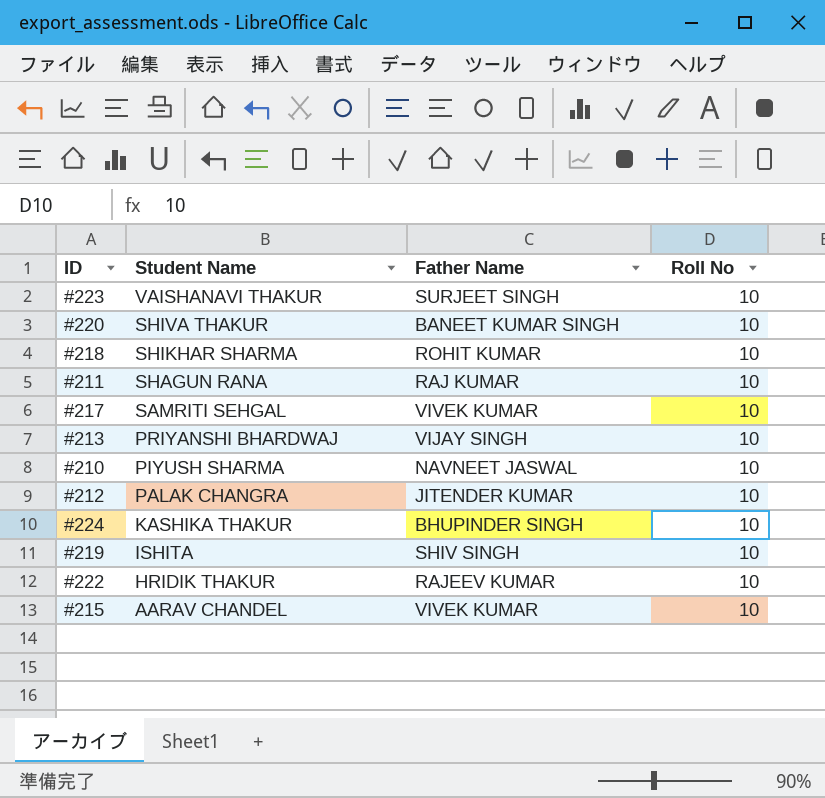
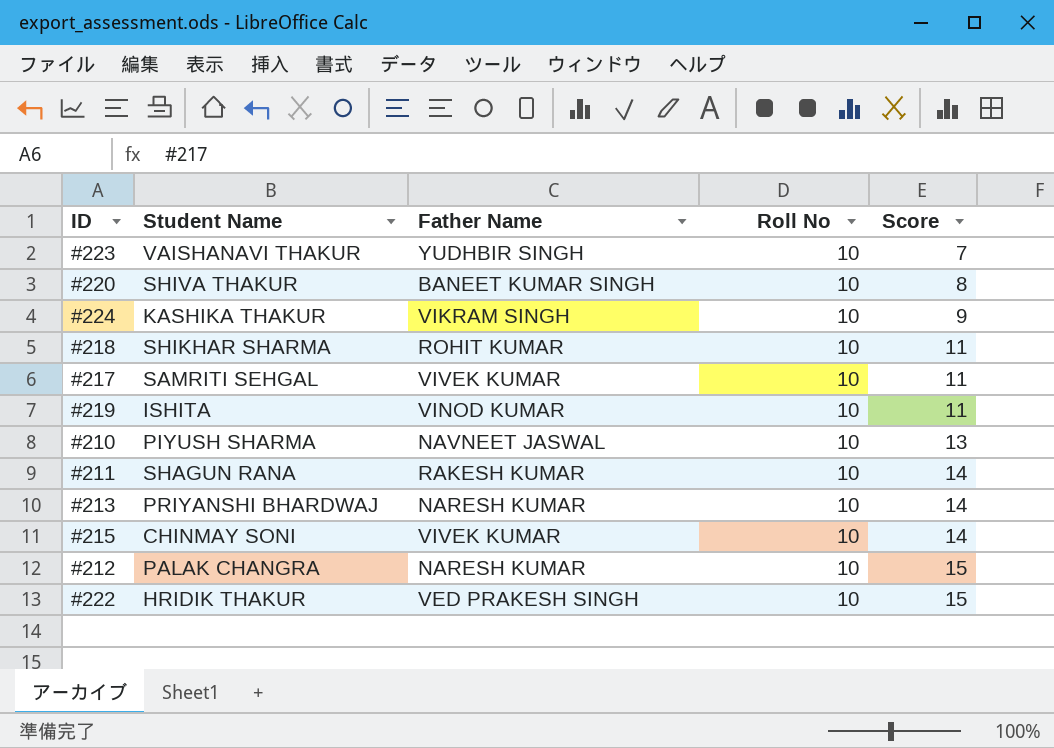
row order: Student Name descending -> Score ascending
column Score | position: none -> 5
#223 | Father Name: SURJEET SINGH -> YUDHBIR SINGH
#224 | Father Name: BHUPINDER SINGH -> VIKRAM SINGH
#219 | Father Name: SHIV SINGH -> VINOD KUMAR
#211 | Father Name: RAJ KUMAR -> RAKESH KUMAR
#213 | Father Name: VIJAY SINGH -> NARESH KUMAR
#215 | Student Name: AARAV CHANDEL -> CHINMAY SONI
#212 | Father Name: JITENDER KUMAR -> NARESH KUMAR
#222 | Father Name: RAJEEV KUMAR -> VED PRAKESH SINGH

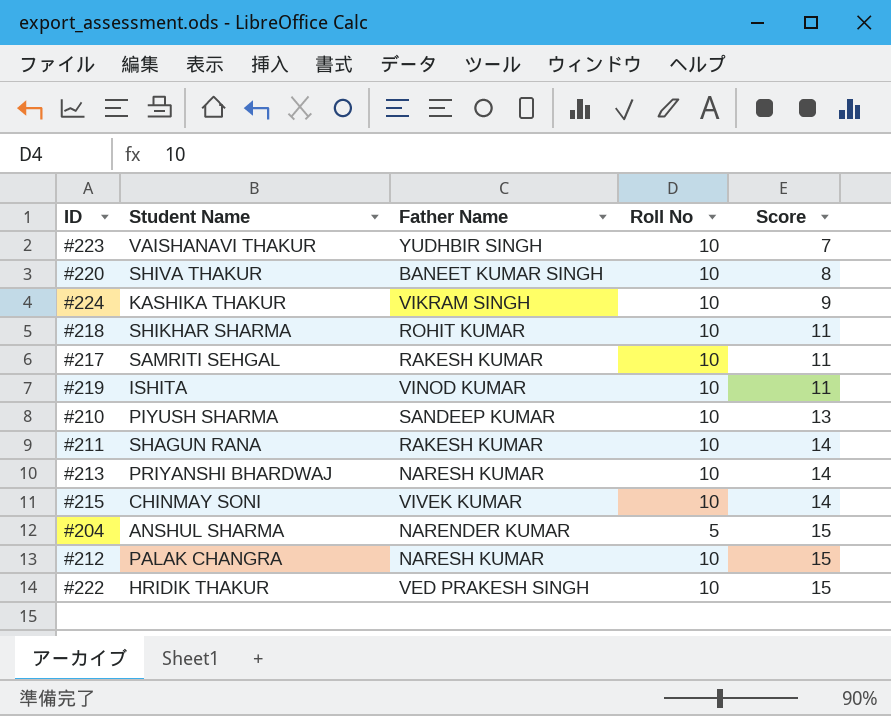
#217 | Father Name: VIVEK KUMAR -> RAKESH KUMAR
#210 | Father Name: NAVNEET JASWAL -> SANDEEP KUMAR
row #204: none -> ANSHUL SHARMA | NARENDER KUMAR | 5 | 15

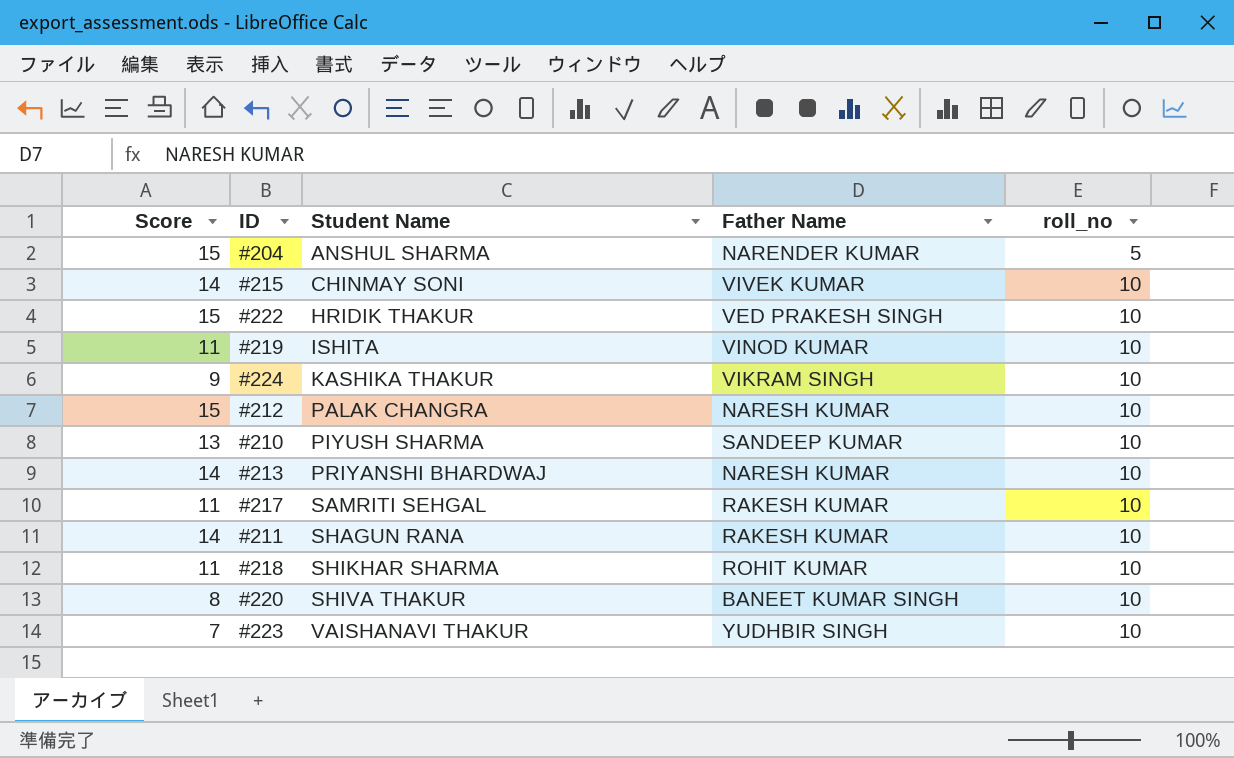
row order: Score ascending -> Student Name ascending
column Score | position: 5 -> 1
column name: Roll No -> roll_no

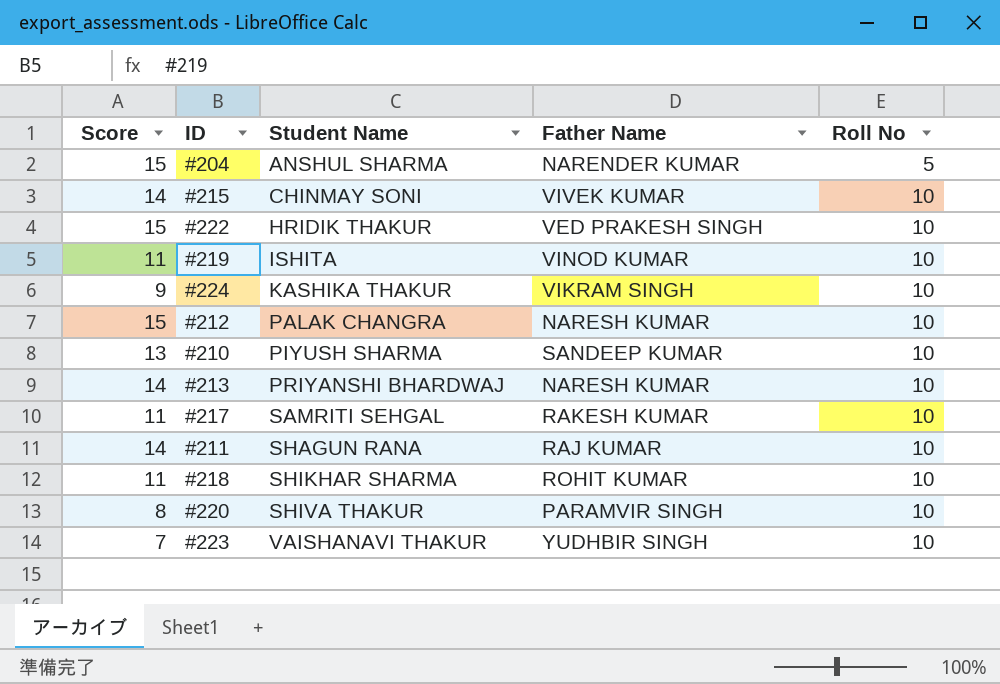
column name: roll_no -> Roll No
#211 | Father Name: RAKESH KUMAR -> RAJ KUMAR
#220 | Father Name: BANEET KUMAR SINGH -> PARAMVIR SINGH

